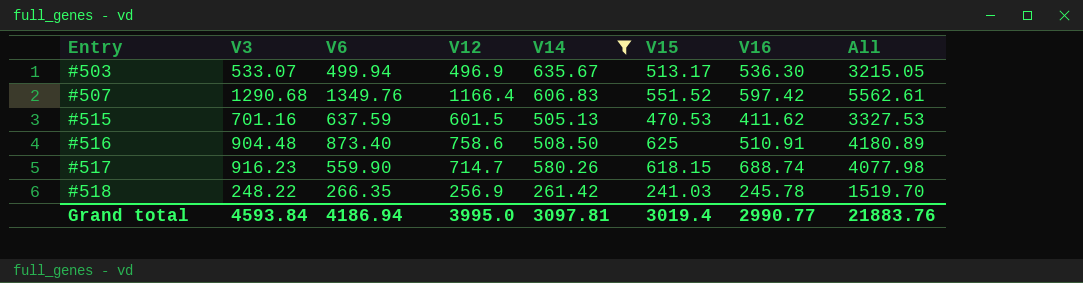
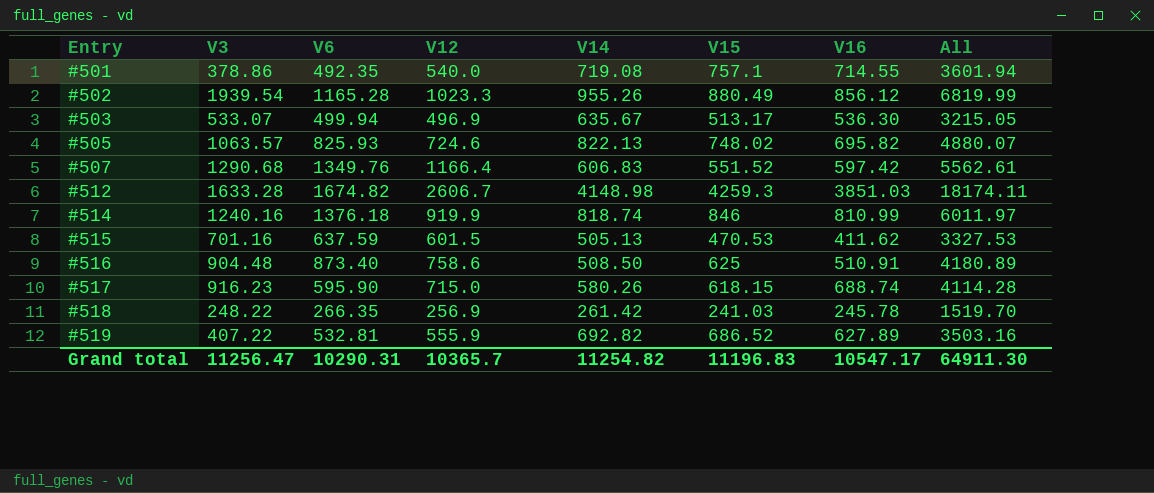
filter: V14 <= 635.67 -> none
#517 | V6: 559.90 -> 595.90
#517 | V12: 714.7 -> 715.0
#517 | All: 4077.98 -> 4114.28
Grand total | V3: 4593.84 -> 11256.47
Grand total | V6: 4186.94 -> 10290.31
Grand total | V12: 3995.0 -> 10365.7
Grand total | V14: 3097.81 -> 11254.82
Grand total | V15: 3019.4 -> 11196.83
Grand total | V16: 2990.77 -> 10547.17
Grand total | All: 21883.76 -> 64911.30

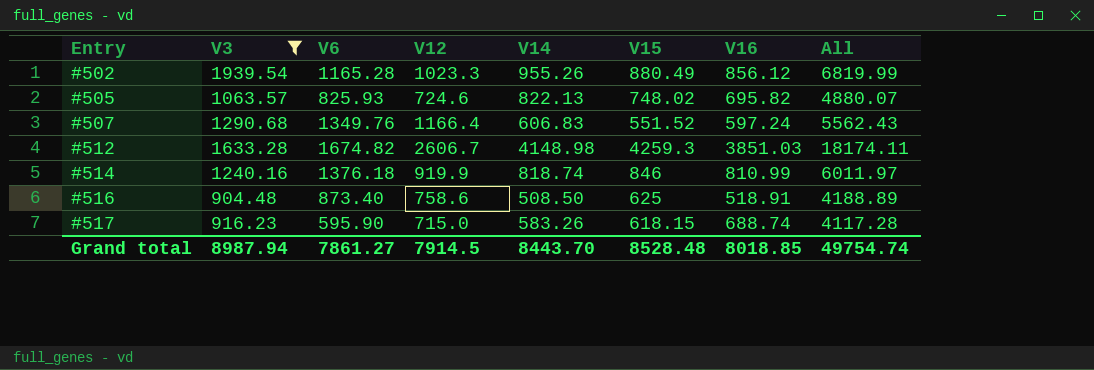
filter: none -> V3 >= 904.48
#507 | V16: 597.42 -> 597.24
#507 | All: 5562.61 -> 5562.43
#516 | V16: 510.91 -> 518.91
#516 | All: 4180.89 -> 4188.89
#517 | V14: 580.26 -> 583.26
#517 | All: 4114.28 -> 4117.28
Grand total | V3: 11256.47 -> 8987.94
Grand total | V6: 10290.31 -> 7861.27
Grand total | V12: 10365.7 -> 7914.5
Grand total | V14: 11254.82 -> 8443.70
Grand total | V15: 11196.83 -> 8528.48
Grand total | V16: 10547.17 -> 8018.85
Grand total | All: 64911.30 -> 49754.74

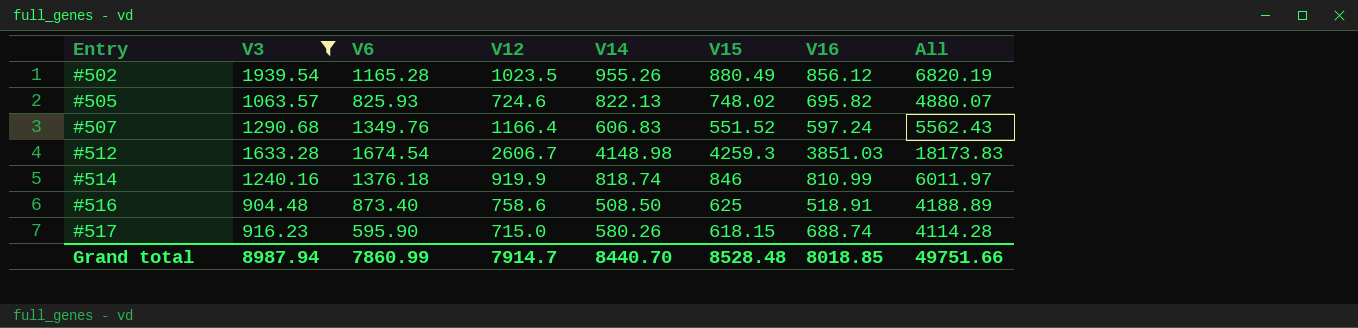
#502 | V12: 1023.3 -> 1023.5
#502 | All: 6819.99 -> 6820.19
#512 | V6: 1674.82 -> 1674.54
#512 | All: 18174.11 -> 18173.83
#517 | V14: 583.26 -> 580.26
#517 | All: 4117.28 -> 4114.28
Grand total | V6: 7861.27 -> 7860.99
Grand total | V12: 7914.5 -> 7914.7
Grand total | V14: 8443.70 -> 8440.70
Grand total | All: 49754.74 -> 49751.66

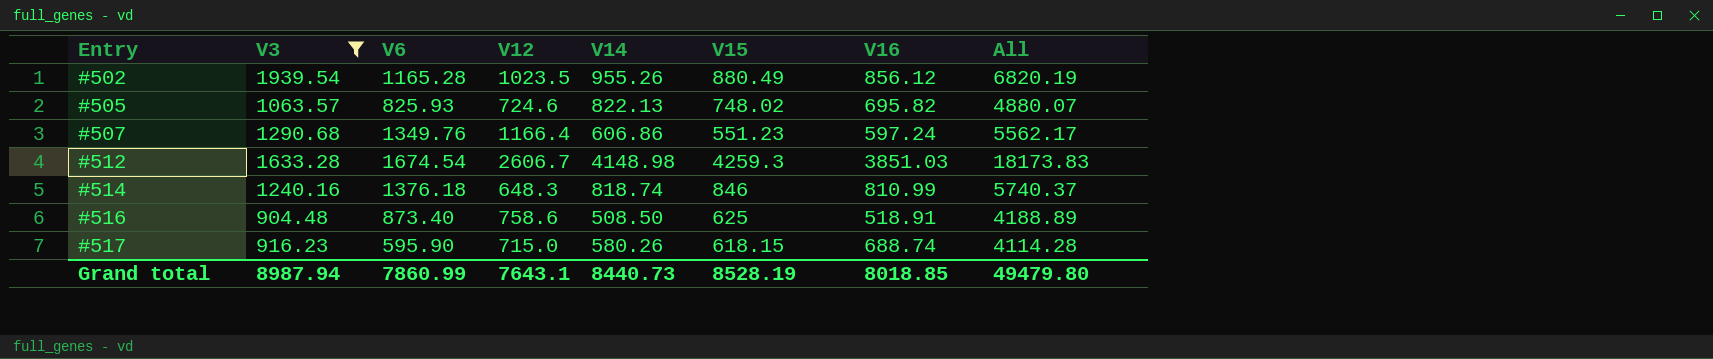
#507 | V14: 606.83 -> 606.86
#507 | V15: 551.52 -> 551.23
#507 | All: 5562.43 -> 5562.17
#514 | V12: 919.9 -> 648.3
#514 | All: 6011.97 -> 5740.37
Grand total | V12: 7914.7 -> 7643.1
Grand total | V14: 8440.70 -> 8440.73
Grand total | V15: 8528.48 -> 8528.19
Grand total | All: 49751.66 -> 49479.80

